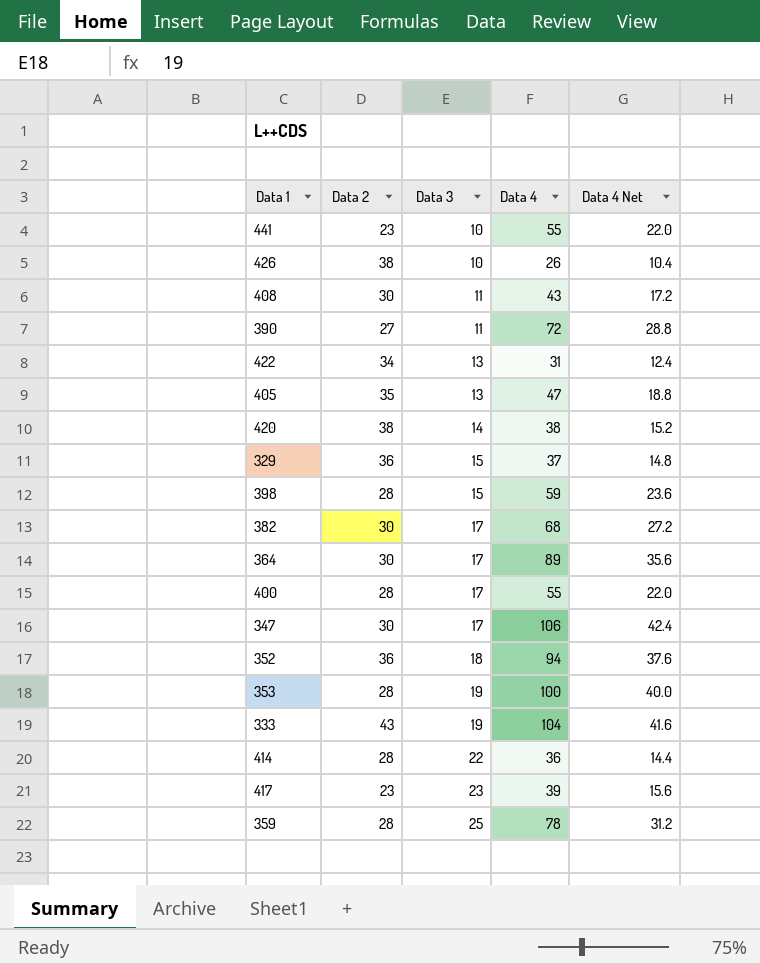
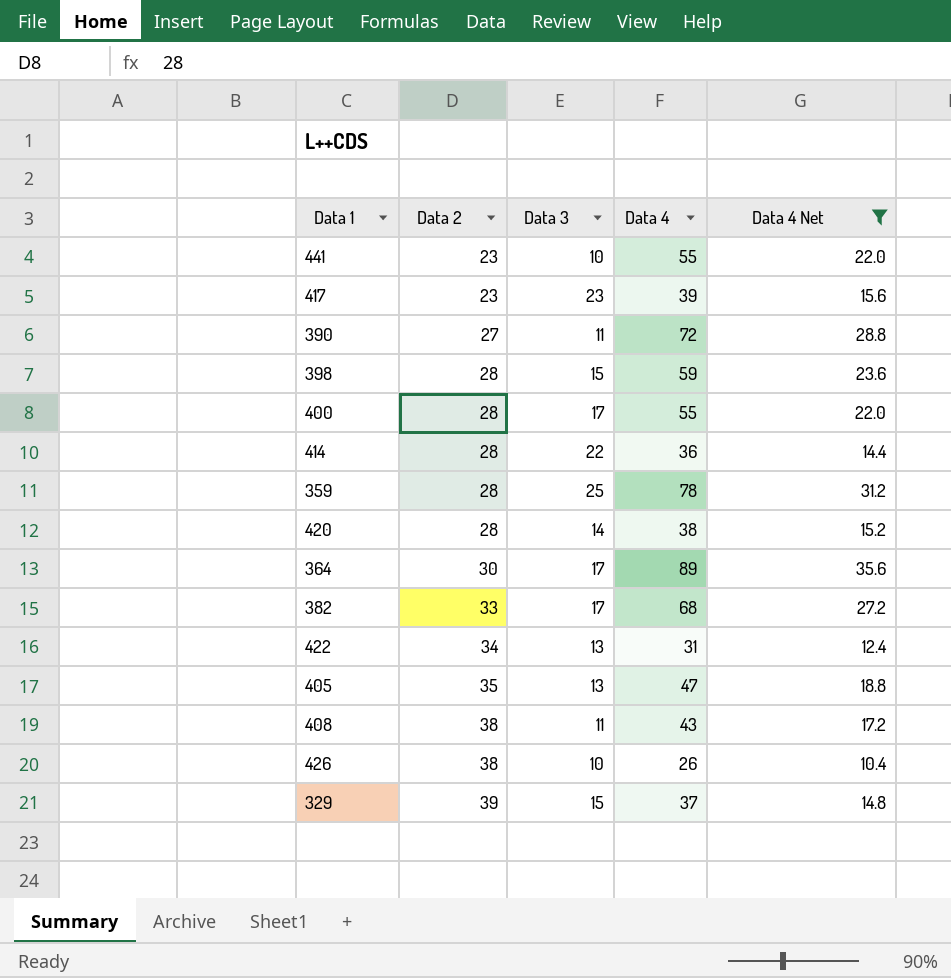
filter: none -> Data 4 Net <= 35.6
row order: Data 3 ascending -> Data 2 ascending
420 | Data 2: 38 -> 28
382 | Data 2: 30 -> 33
408 | Data 2: 30 -> 38
329 | Data 2: 36 -> 39

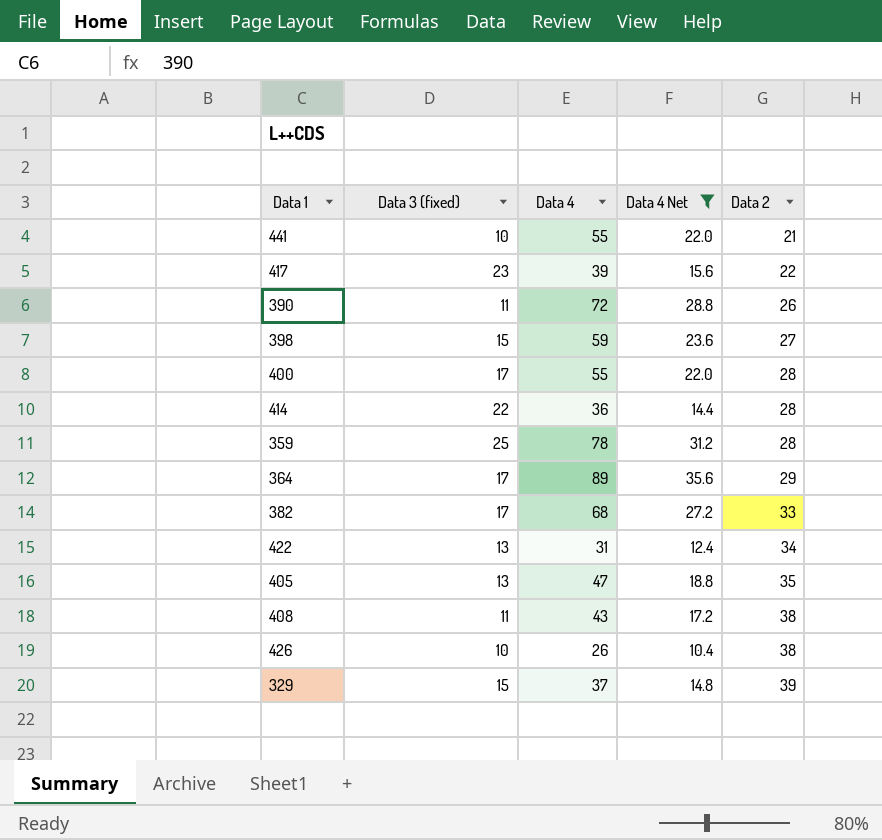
column name: Data 3 -> Data 3 (fixed)
column Data 2 | position: 2 -> 5
row 420: 28 | 14 | 38 | 15.2 -> none
441 | Data 2: 23 -> 21
417 | Data 2: 23 -> 22
390 | Data 2: 27 -> 26
398 | Data 2: 28 -> 27
364 | Data 2: 30 -> 29

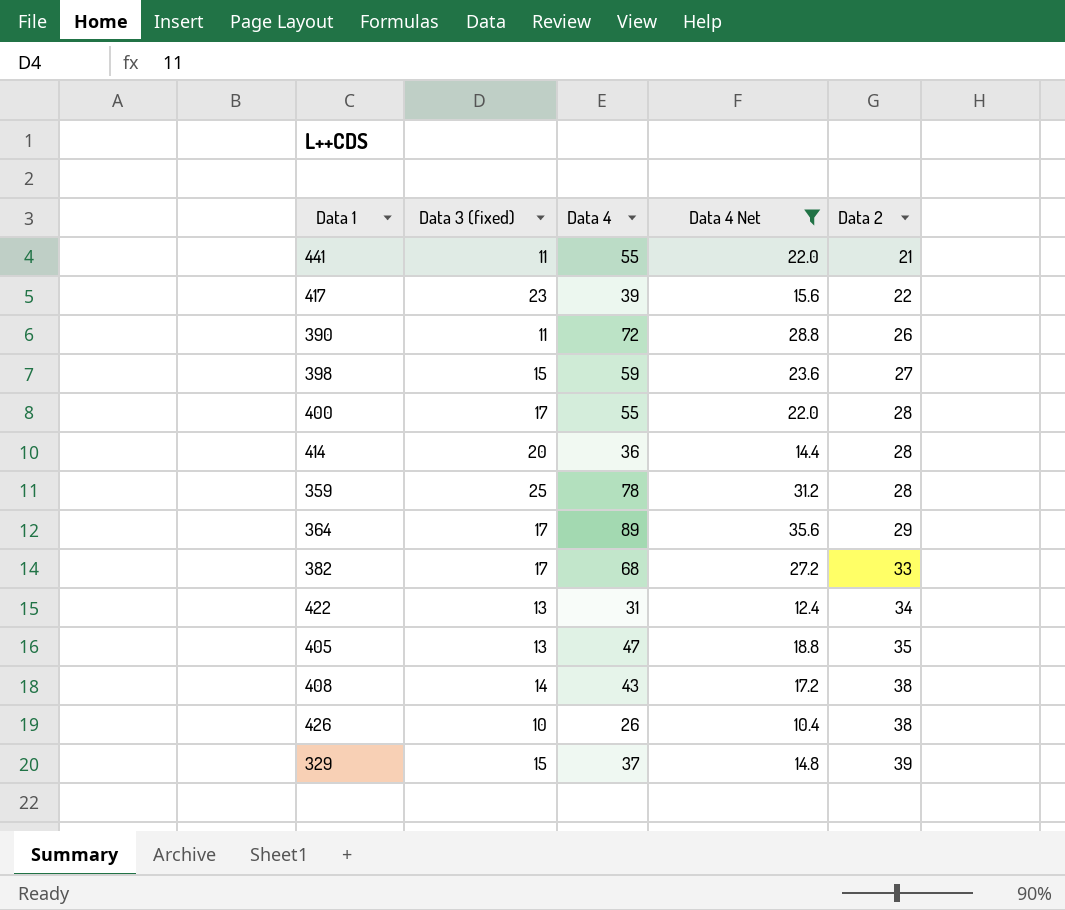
441 | Data 3 (fixed): 10 -> 11
414 | Data 3 (fixed): 22 -> 20
408 | Data 3 (fixed): 11 -> 14

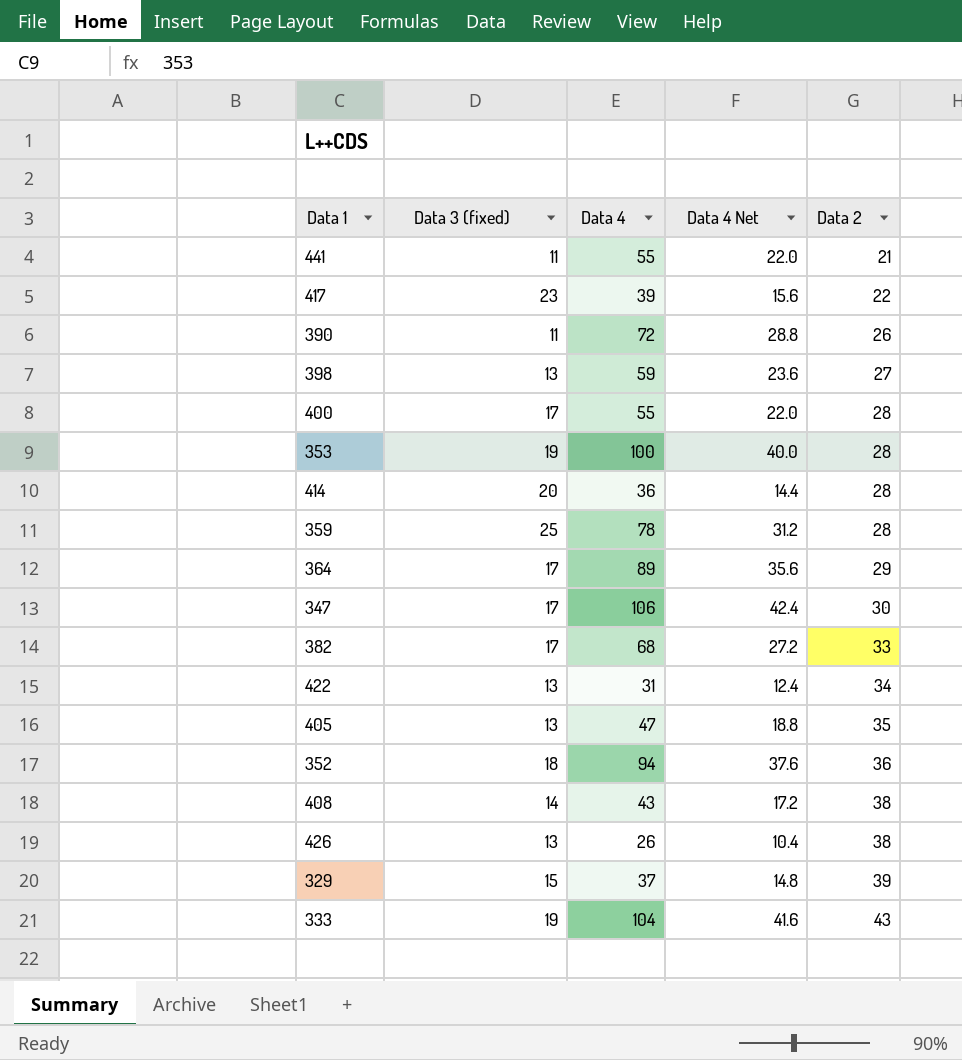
filter: Data 4 Net <= 35.6 -> none
398 | Data 3 (fixed): 15 -> 13
426 | Data 3 (fixed): 10 -> 13

